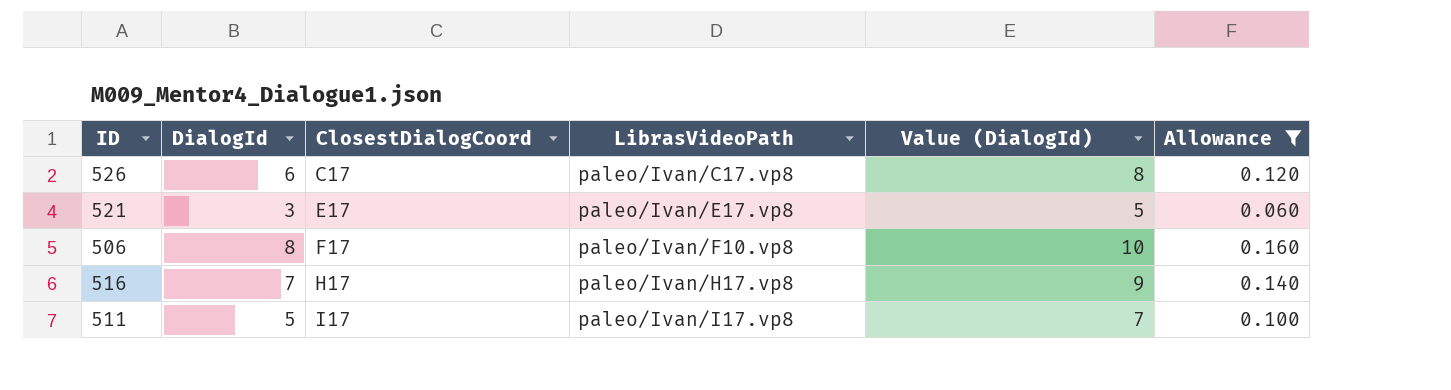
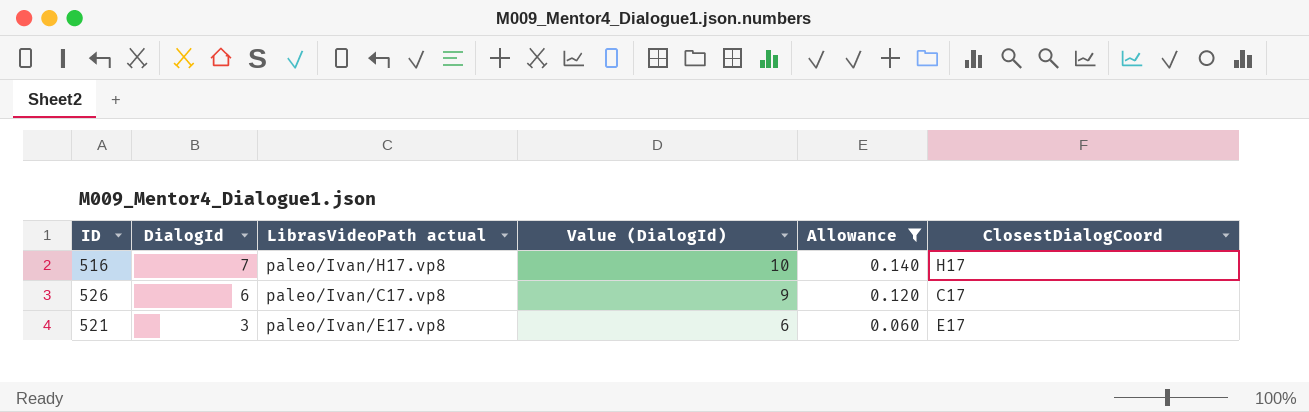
row order: ClosestDialogCoord ascending -> DialogId descending
column name: LibrasVideoPath -> LibrasVideoPath actual
column Value (DialogId) | formula: [DialogId] + 2 -> [DialogId] + 3
column ClosestDialogCoord | position: 3 -> 6
row 506: 8 | F17 | paleo/Ivan/F10.vp8 | 10 | 0.160 -> none
row 511: 5 | I17 | paleo/Ivan/I17.vp8 | 7 | 0.100 -> none

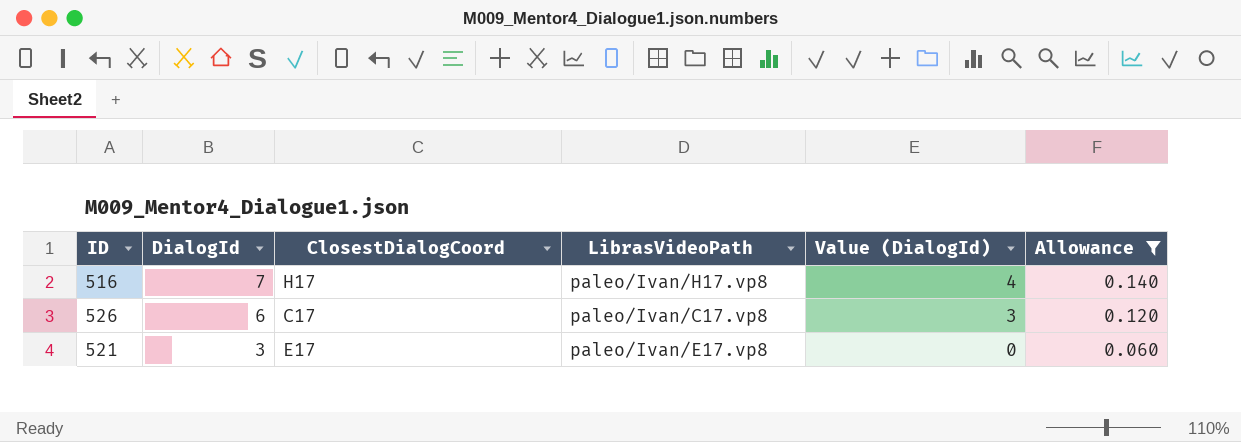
column ClosestDialogCoord | position: 6 -> 3
column name: LibrasVideoPath actual -> LibrasVideoPath
column Value (DialogId) | formula: [DialogId] + 3 -> [DialogId] - 3

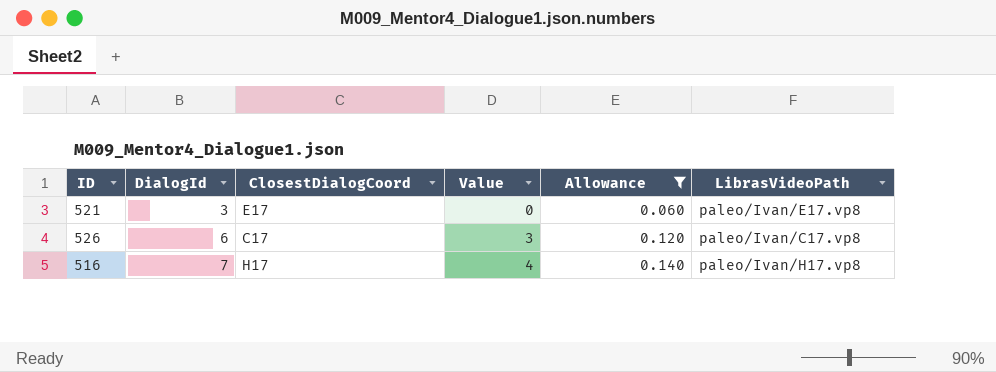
row order: DialogId descending -> DialogId ascending
column name: Value (DialogId) -> Value
column LibrasVideoPath | position: 4 -> 6

